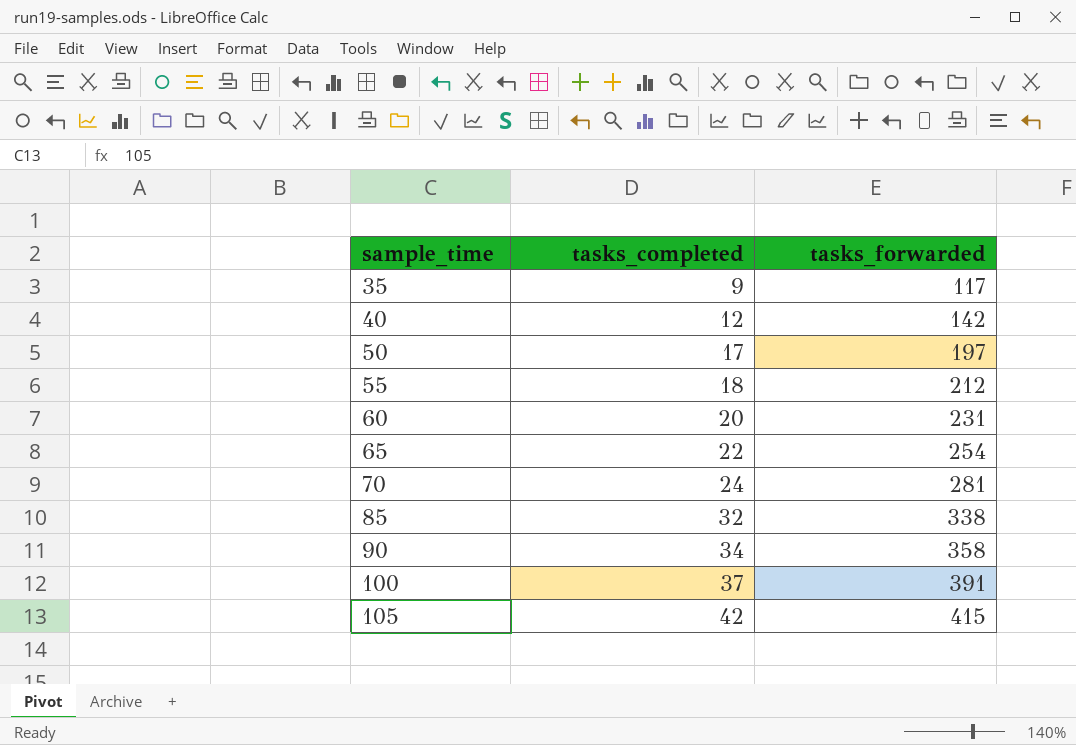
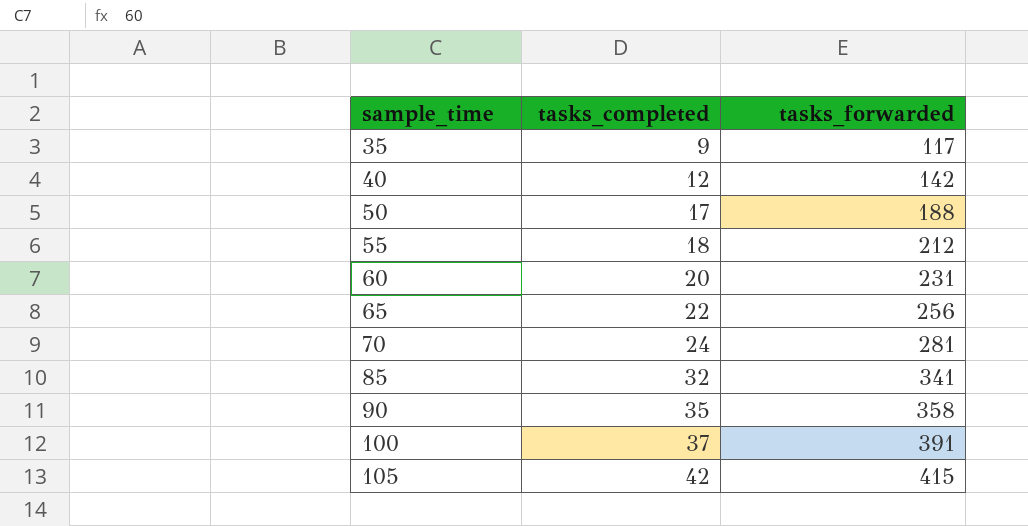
50 | tasks_forwarded: 197 -> 188
65 | tasks_forwarded: 254 -> 256
85 | tasks_forwarded: 338 -> 341
90 | tasks_completed: 34 -> 35

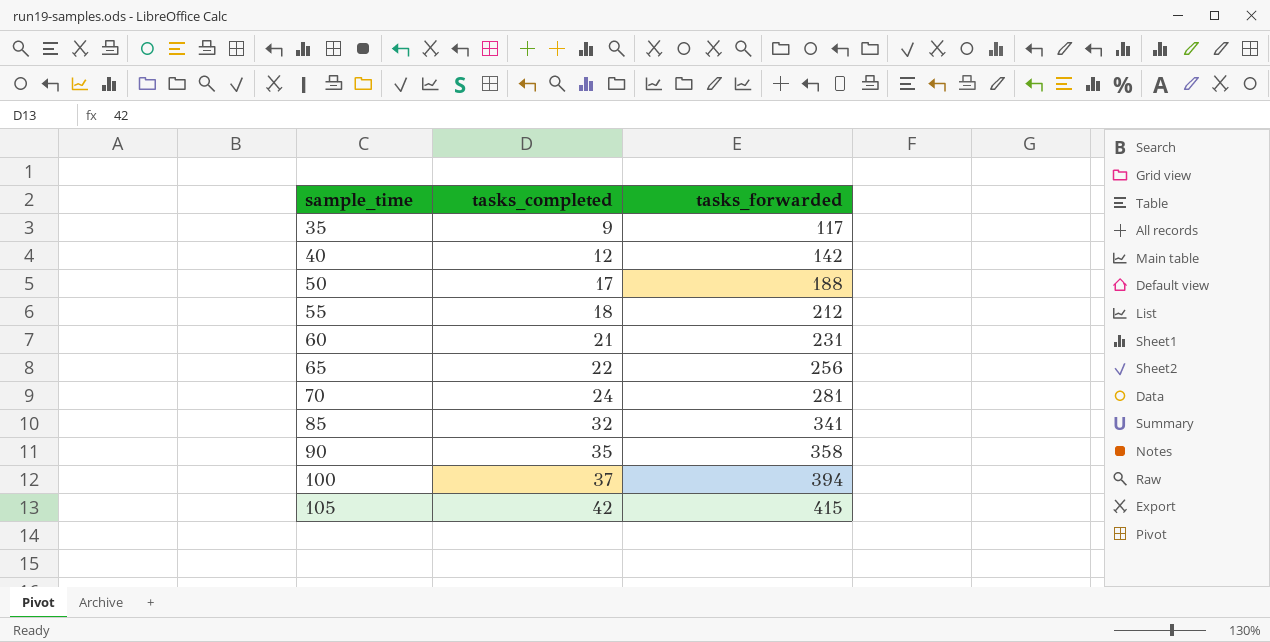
60 | tasks_completed: 20 -> 21
100 | tasks_forwarded: 391 -> 394

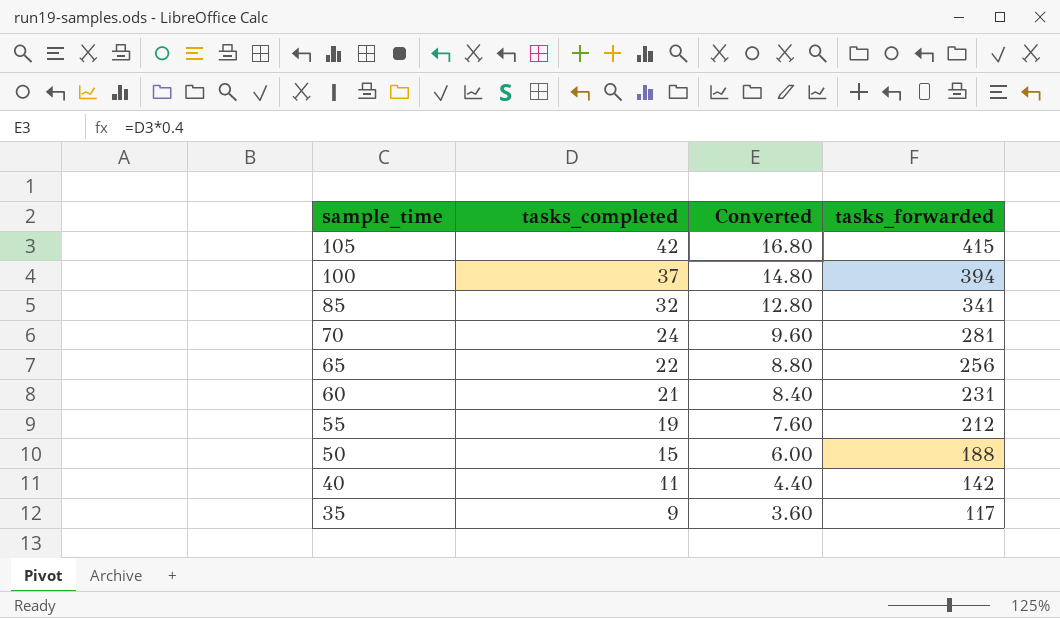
row order: sample_time ascending -> sample_time descending
column Converted | formula: none -> [tasks_completed] * 0.4
row 90: 35 | 358 -> none
55 | tasks_completed: 18 -> 19
50 | tasks_completed: 17 -> 15
40 | tasks_completed: 12 -> 11

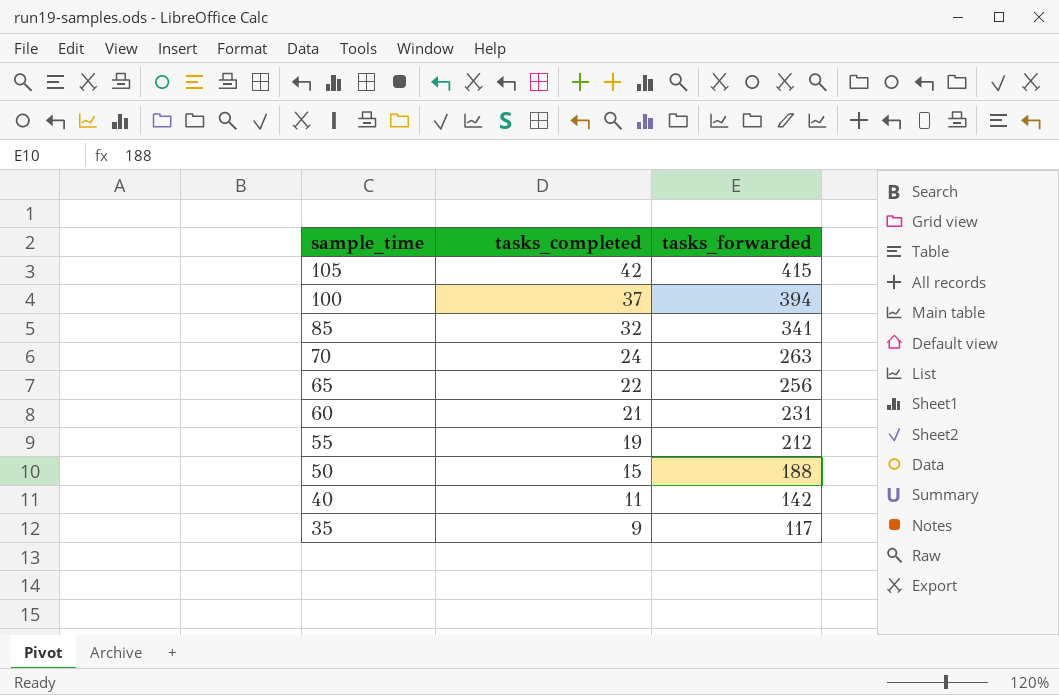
column Converted | formula: [tasks_completed] * 0.4 -> none
70 | tasks_forwarded: 281 -> 263

